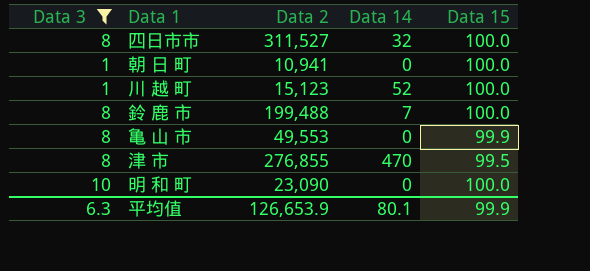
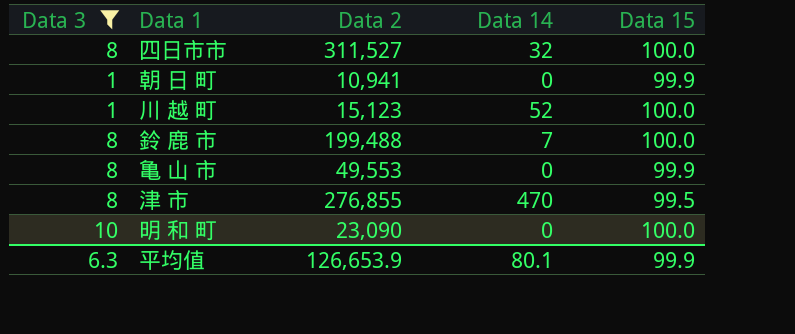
朝 日 町 | Data 15: 100.0 -> 99.9

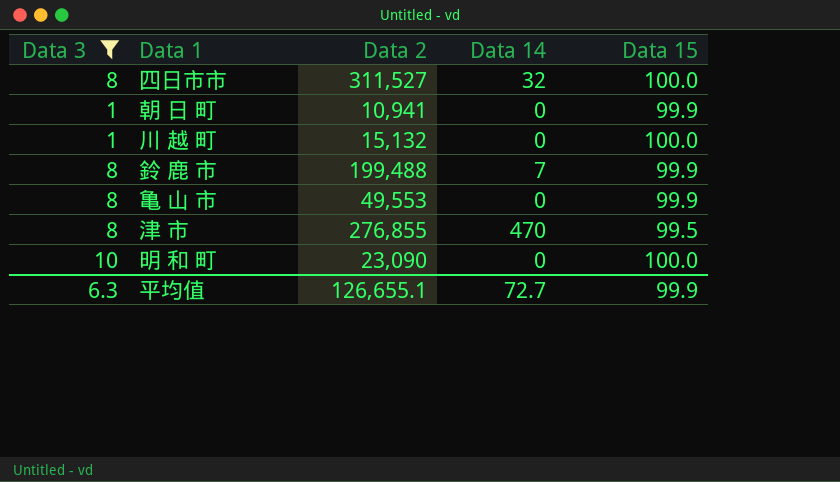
川 越 町 | Data 2: 15,123 -> 15,132
川 越 町 | Data 14: 52 -> 0
鈴 鹿 市 | Data 15: 100.0 -> 99.9
平均值 | Data 2: 126,653.9 -> 126,655.1
平均值 | Data 14: 80.1 -> 72.7

